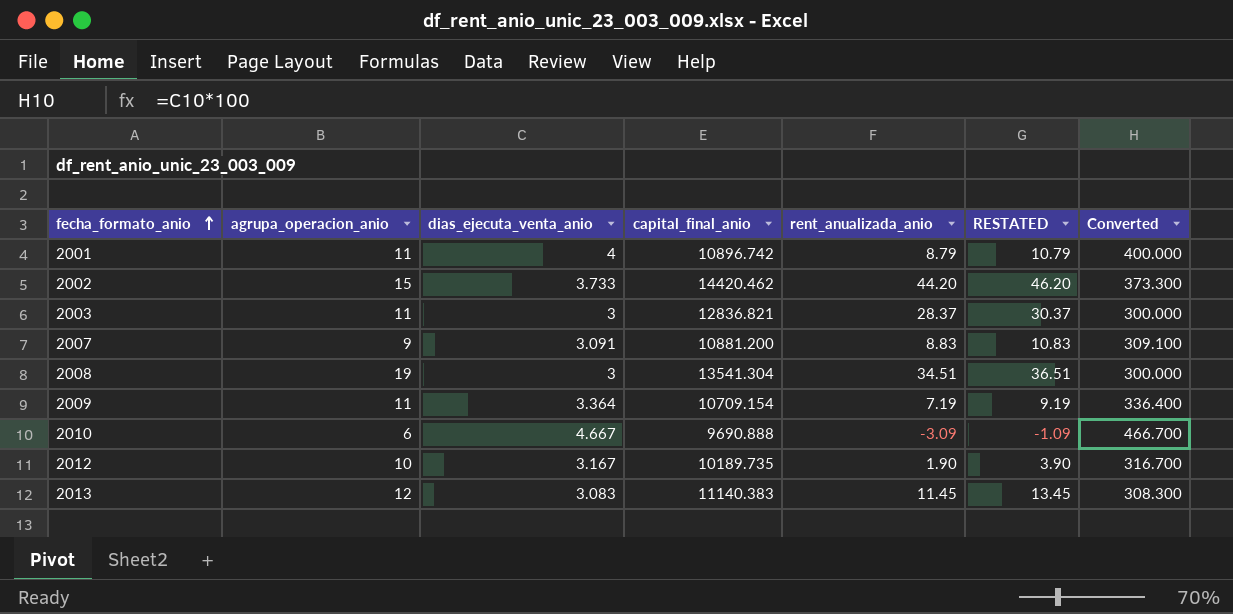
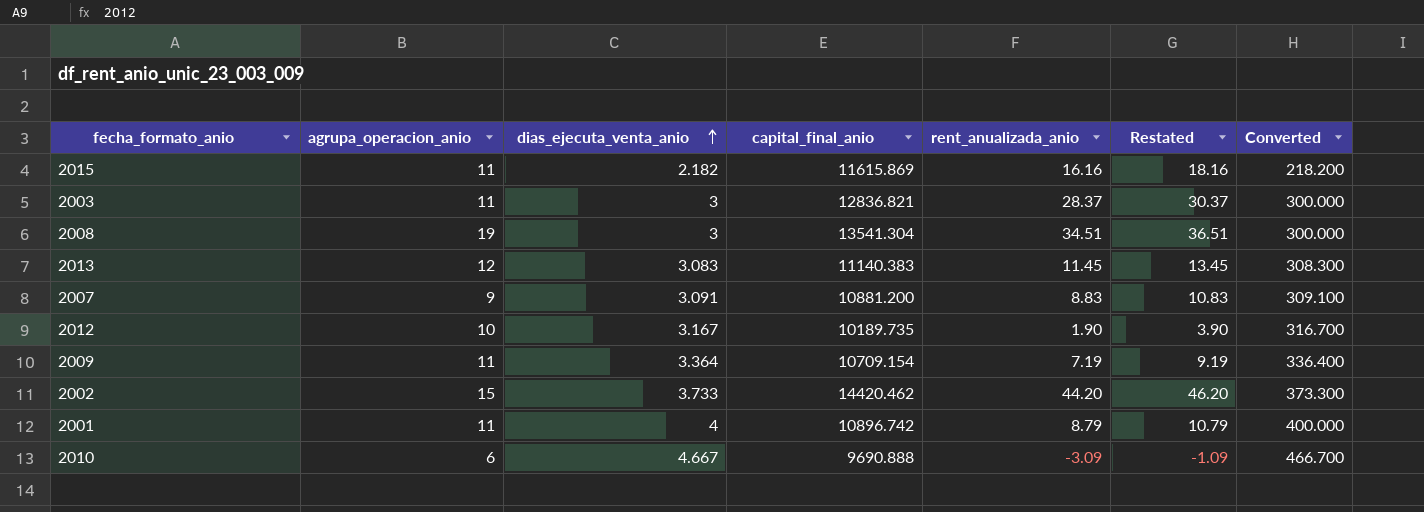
row order: fecha_formato_anio ascending -> dias_ejecuta_venta_anio ascending
column name: RESTATED -> Restated
row 2015: none -> 11 | 2.182 | 11615.869 | 16.16 | 18.16 | 218.200

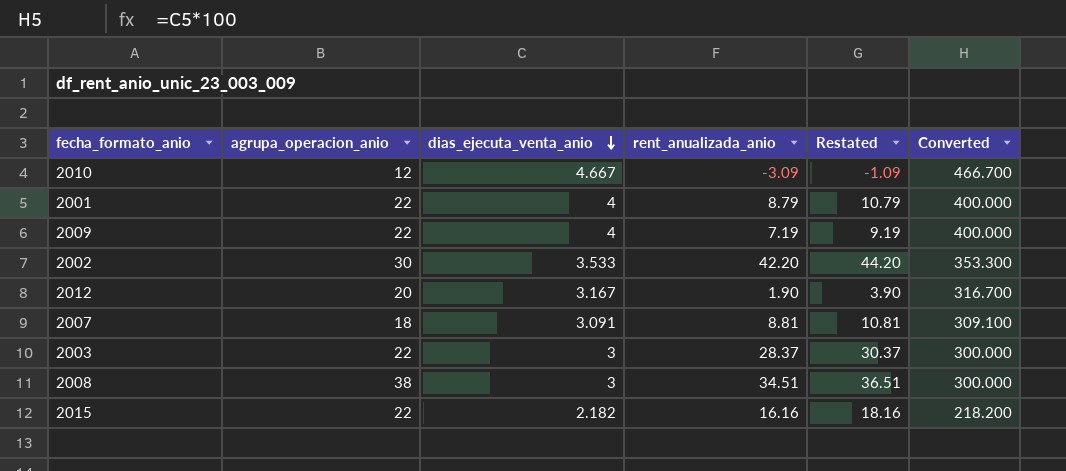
row order: dias_ejecuta_venta_anio ascending -> dias_ejecuta_venta_anio descending
column capital_final_anio | position: 4 -> none
row 2013: 12 | 3.083 | 11140.383 | 11.45 | 13.45 | 308.300 -> none
2010 | agrupa_operacion_anio: 6 -> 12
2001 | agrupa_operacion_anio: 11 -> 22
2009 | agrupa_operacion_anio: 11 -> 22
2009 | dias_ejecuta_venta_anio: 3.364 -> 4
2009 | Converted: 336.400 -> 400.000
2002 | agrupa_operacion_anio: 15 -> 30
2002 | dias_ejecuta_venta_anio: 3.733 -> 3.533
2002 | rent_anualizada_anio: 44.20 -> 42.20
2002 | Restated: 46.20 -> 44.20
2002 | Converted: 373.300 -> 353.300
2012 | agrupa_operacion_anio: 10 -> 20
2007 | agrupa_operacion_anio: 9 -> 18
2007 | rent_anualizada_anio: 8.83 -> 8.81
2007 | Restated: 10.83 -> 10.81
2003 | agrupa_operacion_anio: 11 -> 22
2008 | agrupa_operacion_anio: 19 -> 38
2015 | agrupa_operacion_anio: 11 -> 22

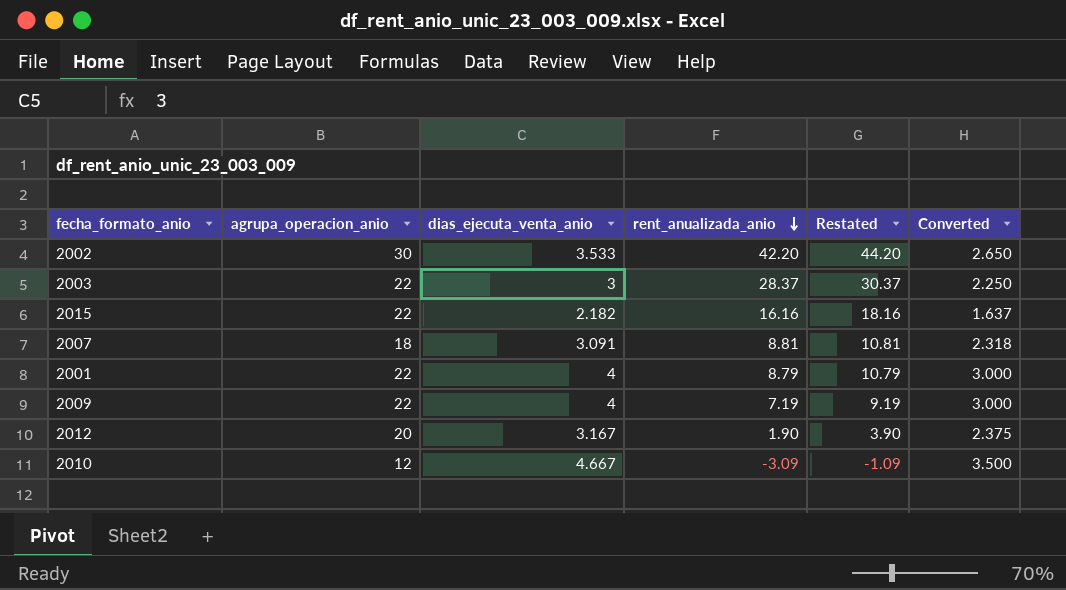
row order: dias_ejecuta_venta_anio descending -> rent_anualizada_anio descending
column Converted | formula: [dias_ejecuta_venta_anio] * 100 -> [dias_ejecuta_venta_anio] * 0.75
row 2008: 38 | 3 | 34.51 | 36.51 | 300.000 -> none

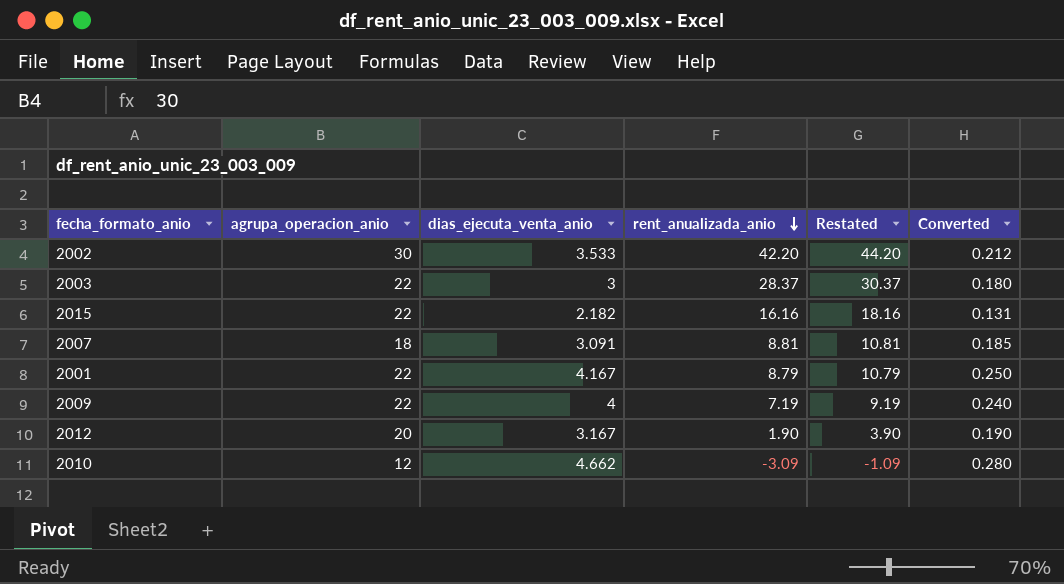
column Converted | formula: [dias_ejecuta_venta_anio] * 0.75 -> [dias_ejecuta_venta_anio] * 0.06
2001 | dias_ejecuta_venta_anio: 4 -> 4.167
2010 | dias_ejecuta_venta_anio: 4.667 -> 4.662

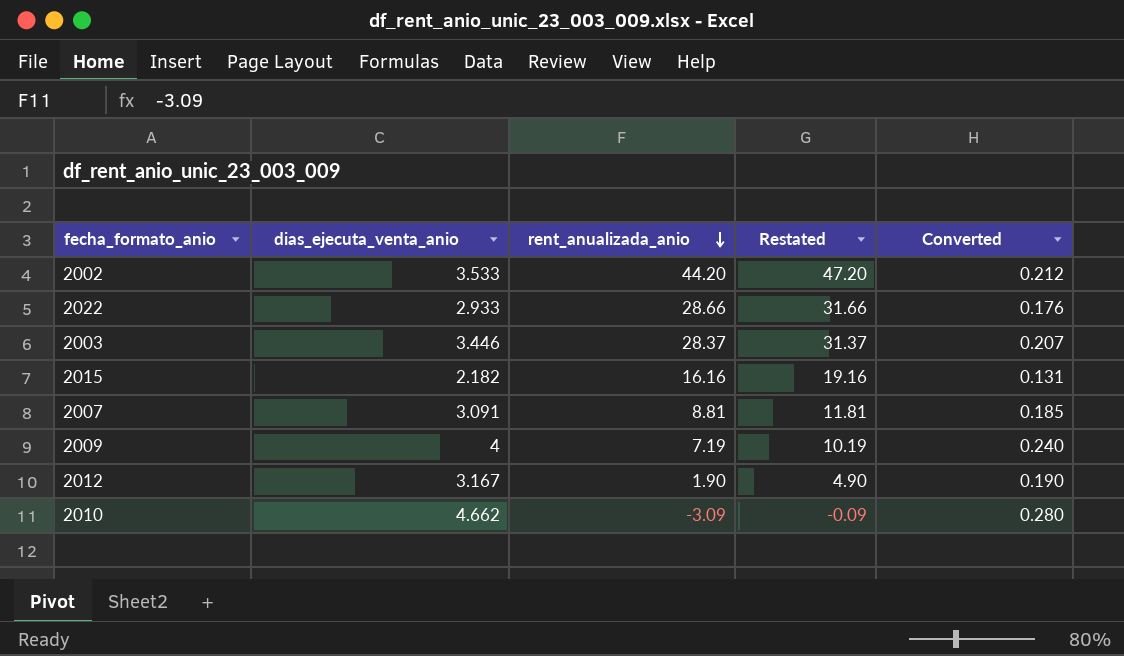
column agrupa_operacion_anio | position: 2 -> none
column Restated | formula: [rent_anualizada_anio] + 2 -> [rent_anualizada_anio] + 3
row 2001: 22 | 4.167 | 8.79 | 10.79 | 0.250 -> none
2002 | rent_anualizada_anio: 42.20 -> 44.20
row 2022: none -> 2.933 | 28.66 | 31.66 | 0.176
2003 | dias_ejecuta_venta_anio: 3 -> 3.446
2003 | Converted: 0.180 -> 0.207

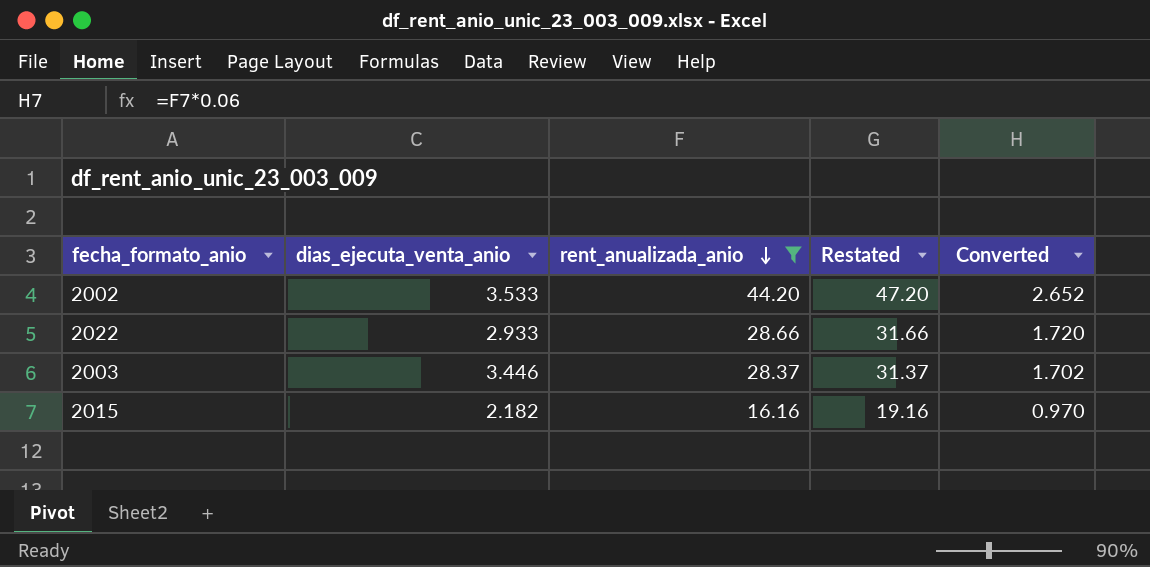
filter: none -> rent_anualizada_anio >= 16.16
column Converted | formula: [dias_ejecuta_venta_anio] * 0.06 -> [rent_anualizada_anio] * 0.06

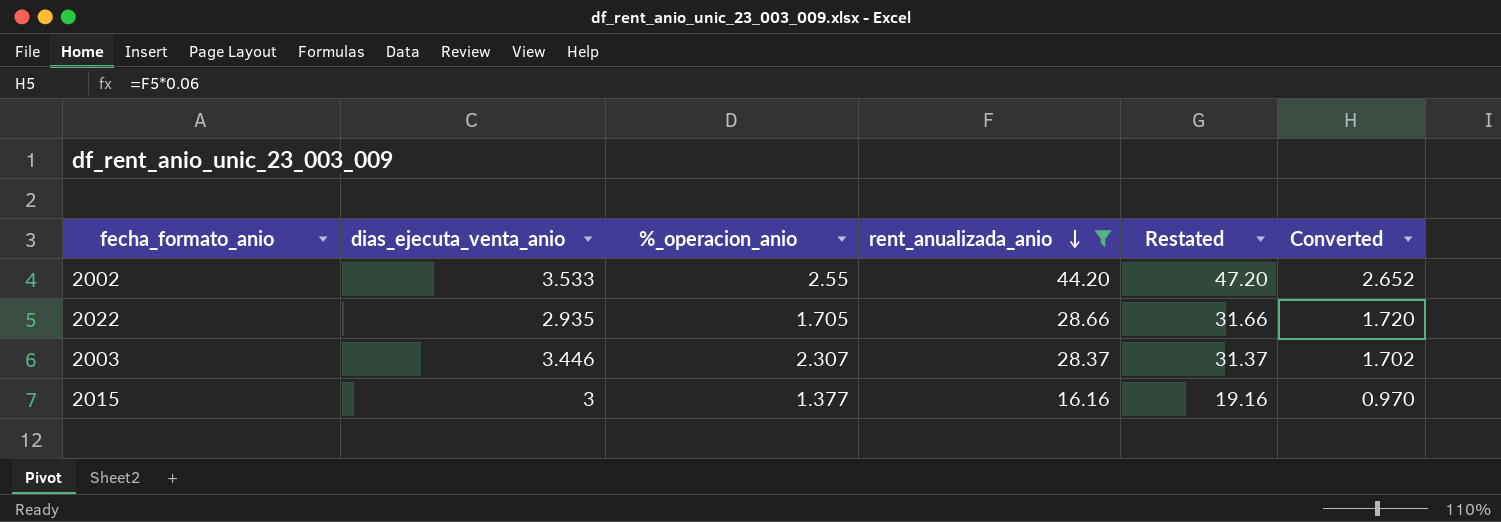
column %_operacion_anio | position: none -> 3
2022 | dias_ejecuta_venta_anio: 2.933 -> 2.935
2015 | dias_ejecuta_venta_anio: 2.182 -> 3

